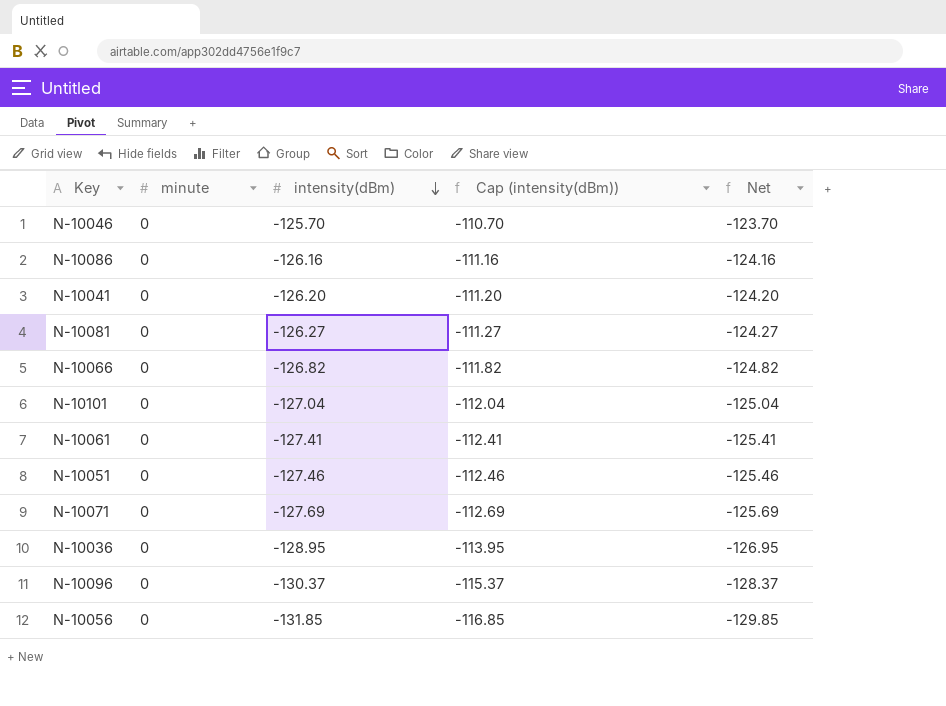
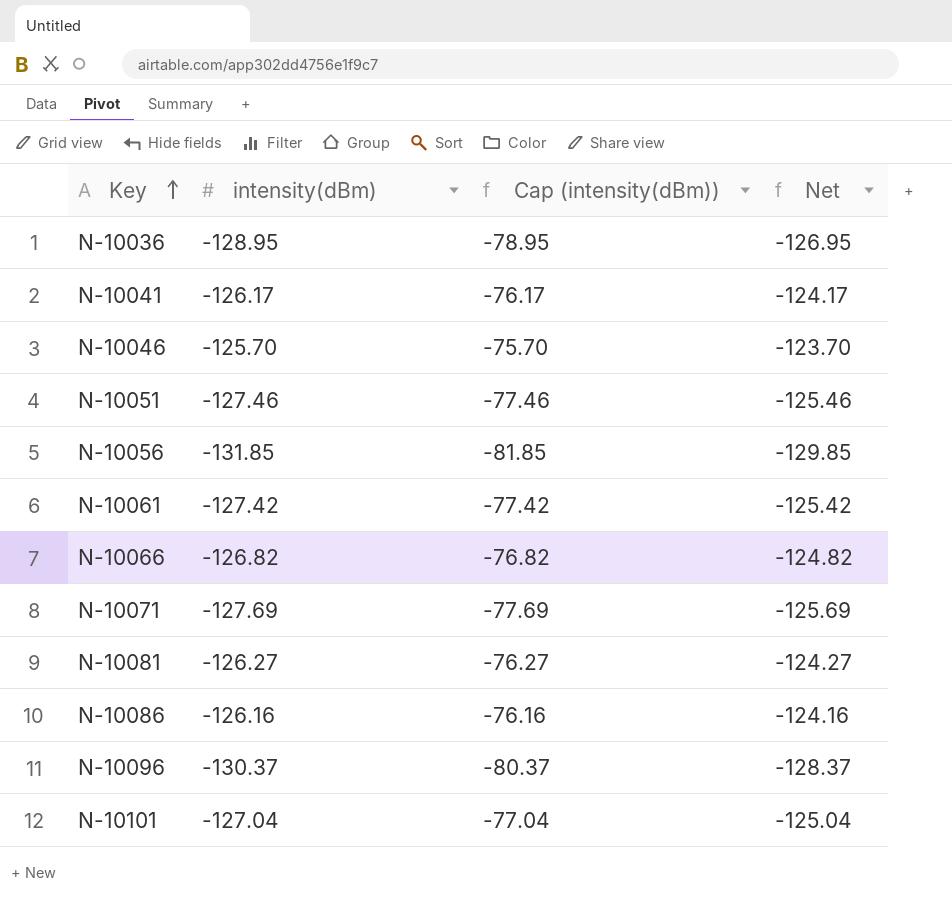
row order: intensity(dBm) descending -> Key ascending
column minute | position: 2 -> none
column Cap (intensity(dBm)) | formula: [intensity(dBm)] + 15 -> [intensity(dBm)] + 50
N-10041 | intensity(dBm): -126.20 -> -126.17
N-10041 | Net: -124.20 -> -124.17
N-10061 | intensity(dBm): -127.41 -> -127.42
N-10061 | Net: -125.41 -> -125.42

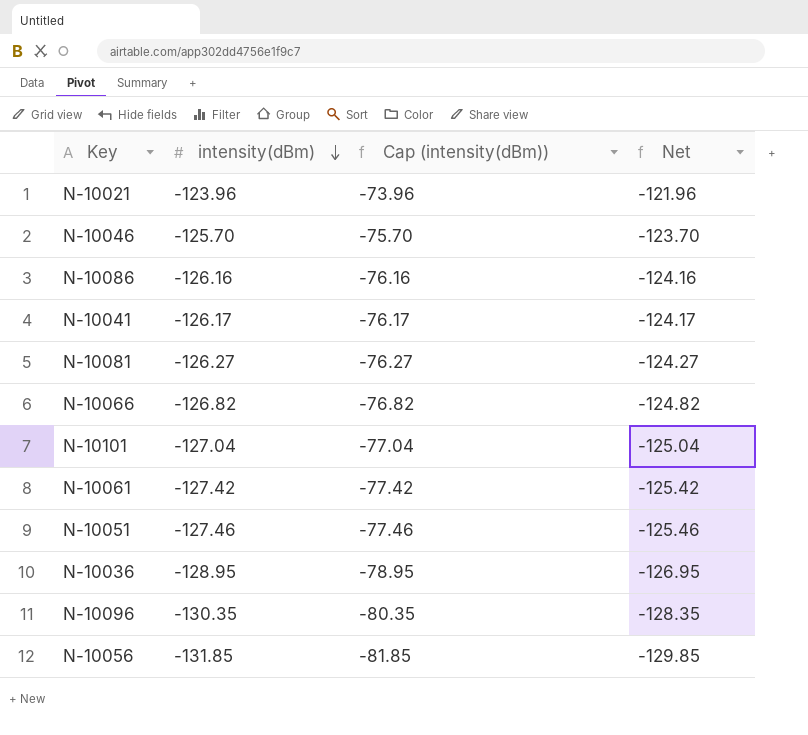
row order: Key ascending -> intensity(dBm) descending
row N-10071: -127.69 | -77.69 | -125.69 -> none
row N-10021: none -> -123.96 | -73.96 | -121.96
N-10096 | intensity(dBm): -130.37 -> -130.35
N-10096 | Cap (intensity(dBm)): -80.37 -> -80.35
N-10096 | Net: -128.37 -> -128.35

